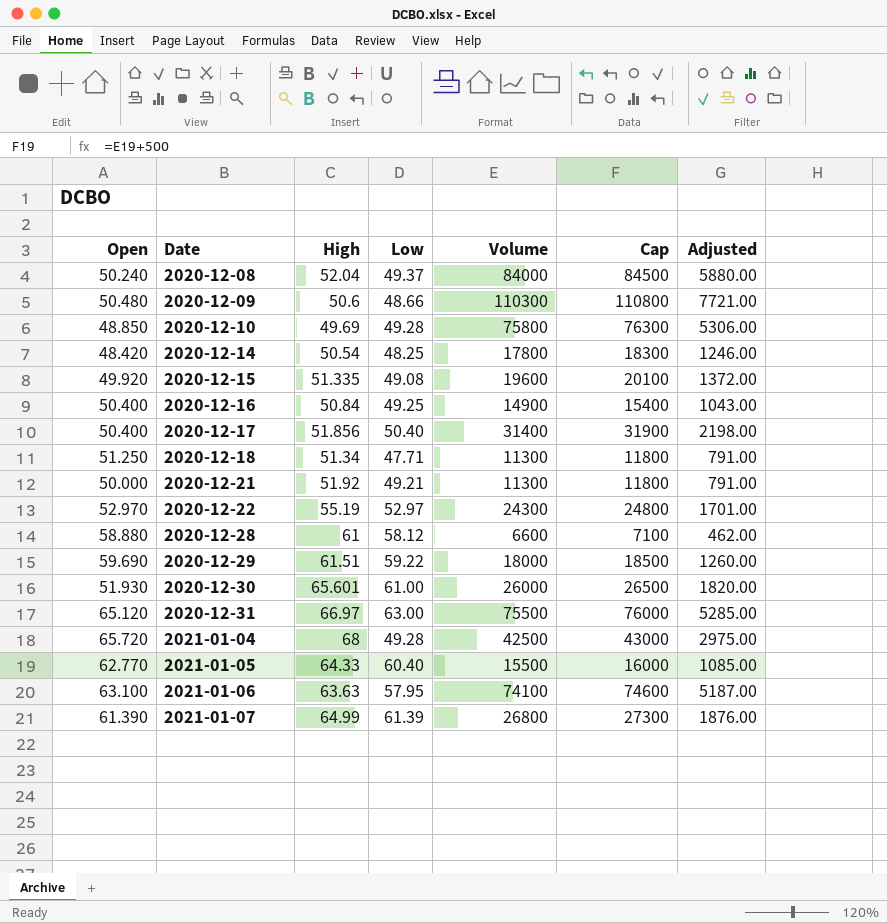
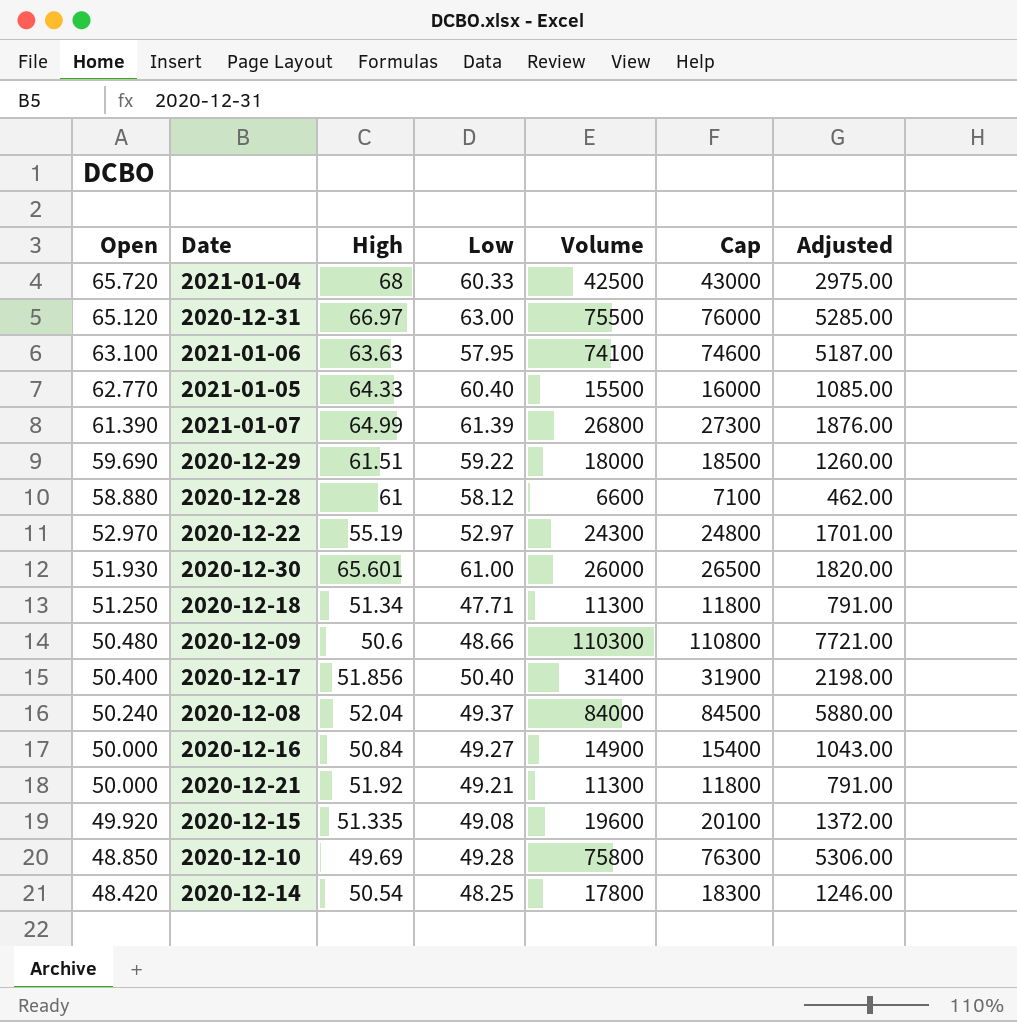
row order: Date ascending -> Open descending
2021-01-04 | Low: 49.28 -> 60.33
2020-12-16 | Open: 50.400 -> 50.000
2020-12-16 | Low: 49.25 -> 49.27

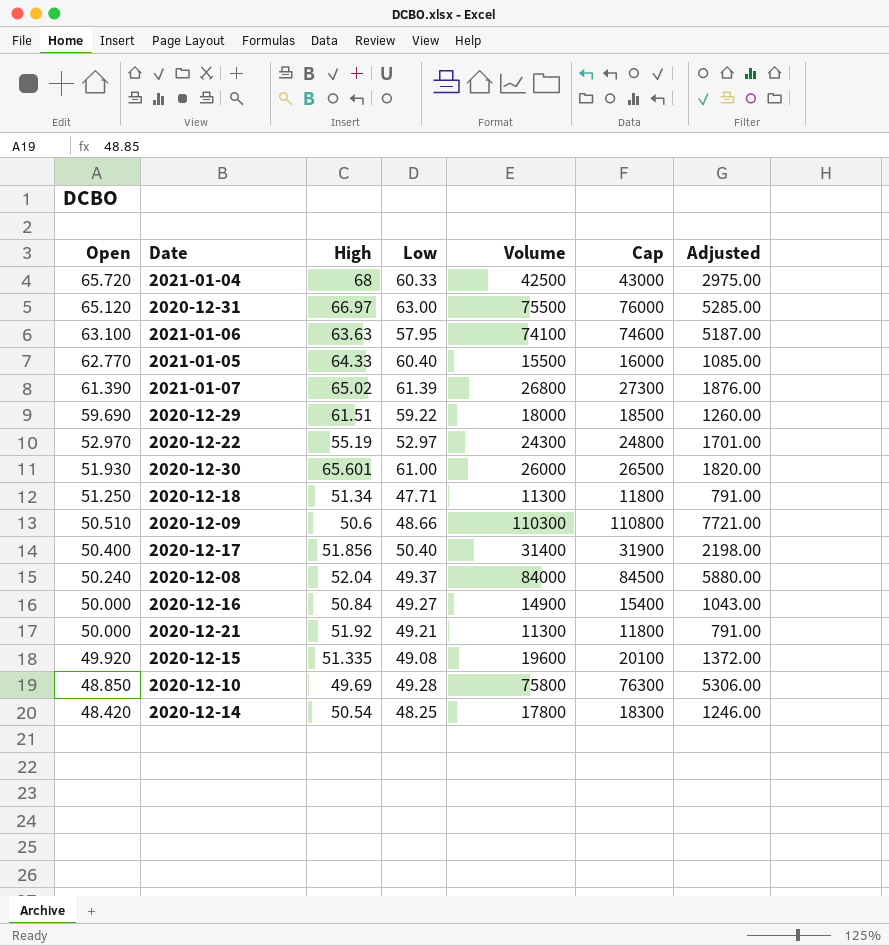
row 2020-12-28: 58.880 | 61 | 58.12 | 6600 | 7100 | 462.00 -> none
2021-01-07 | High: 64.99 -> 65.02
2020-12-09 | Open: 50.480 -> 50.510

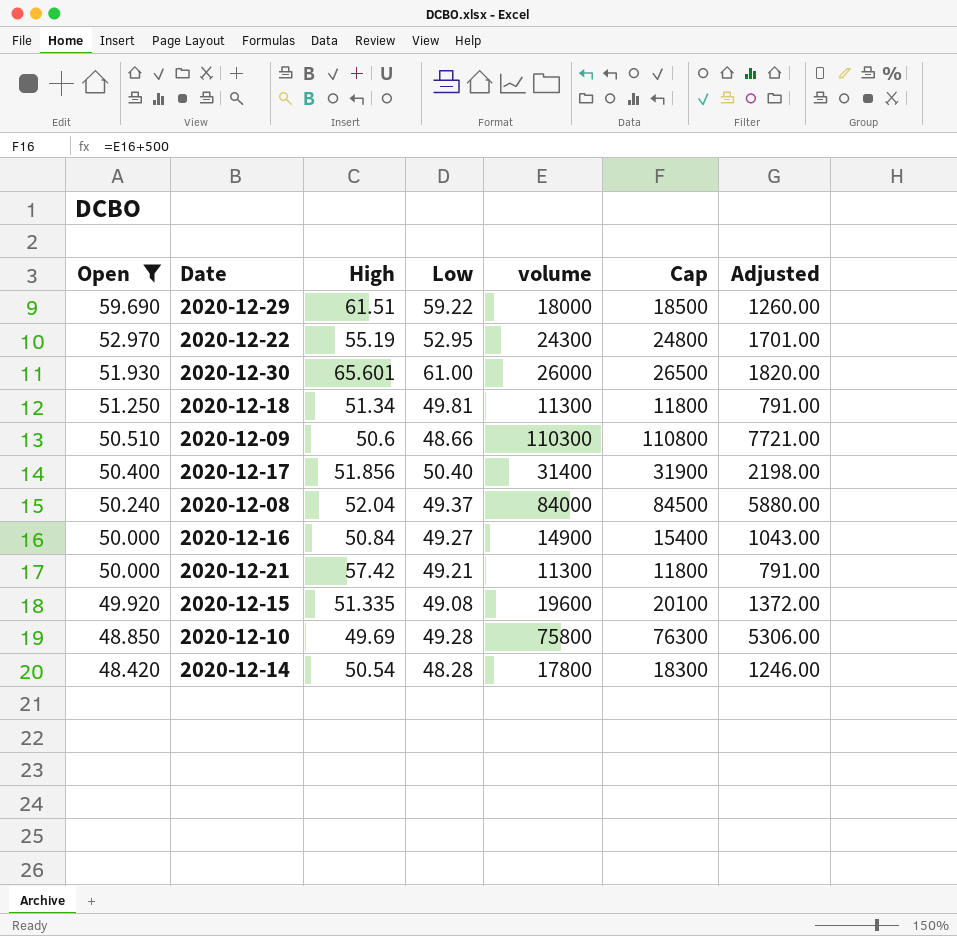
filter: none -> Open <= 59.690
column name: Volume -> volume
2020-12-22 | Low: 52.97 -> 52.95
2020-12-18 | Low: 47.71 -> 49.81
2020-12-21 | High: 51.92 -> 57.42
2020-12-14 | Low: 48.25 -> 48.28

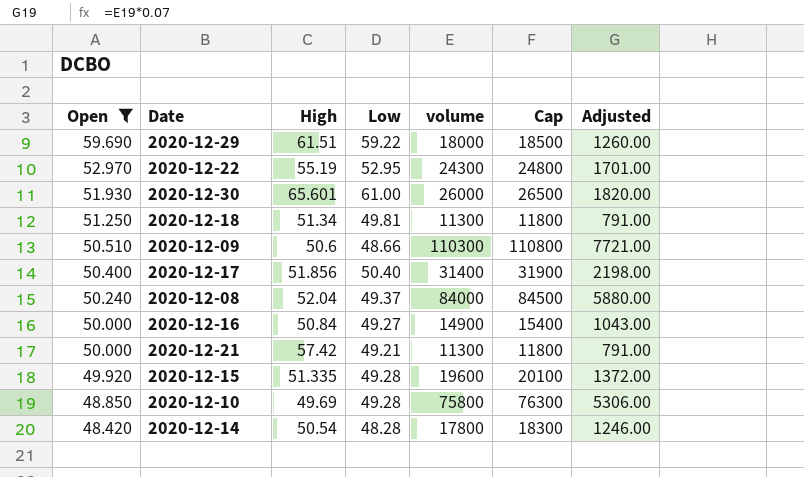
2020-12-15 | Low: 49.08 -> 49.28

